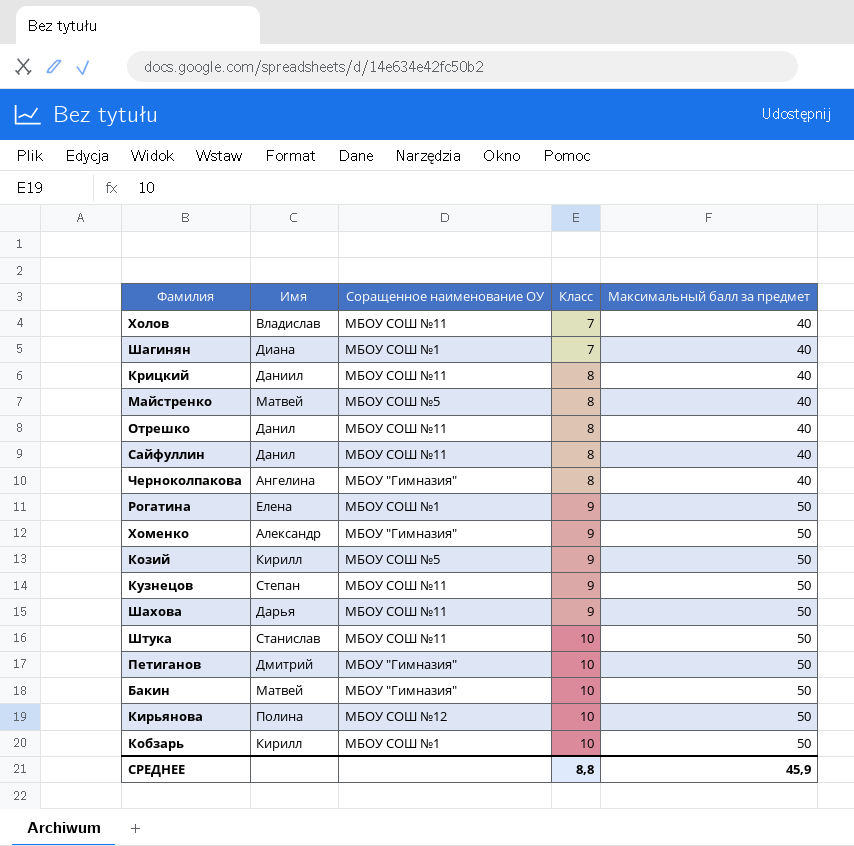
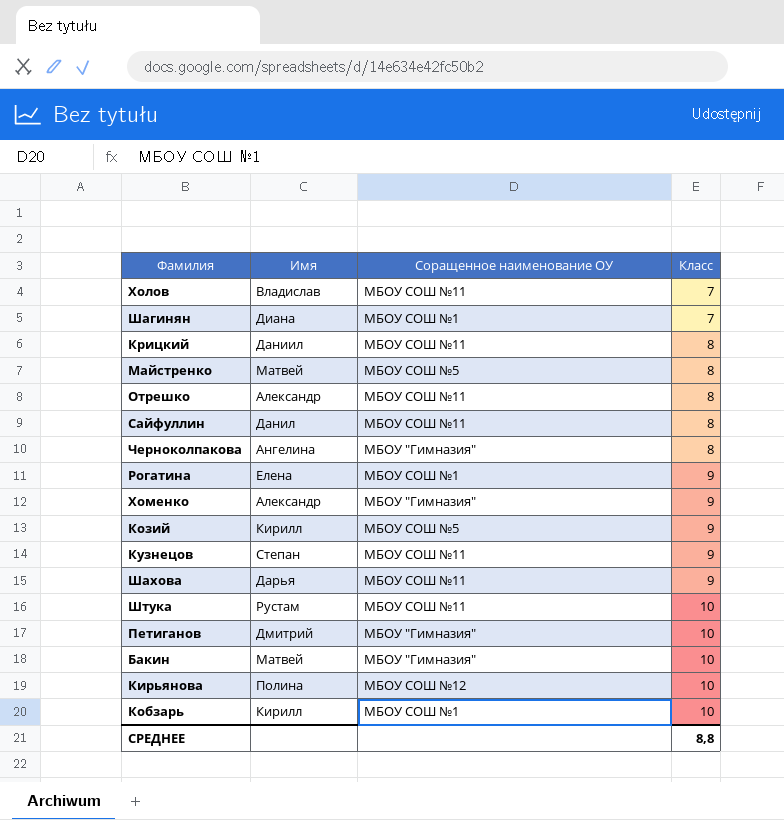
column Максимальный балл за предмет | position: 5 -> none
Отрешко | Имя: Данил -> Александр
Штука | Имя: Станислав -> Рустам

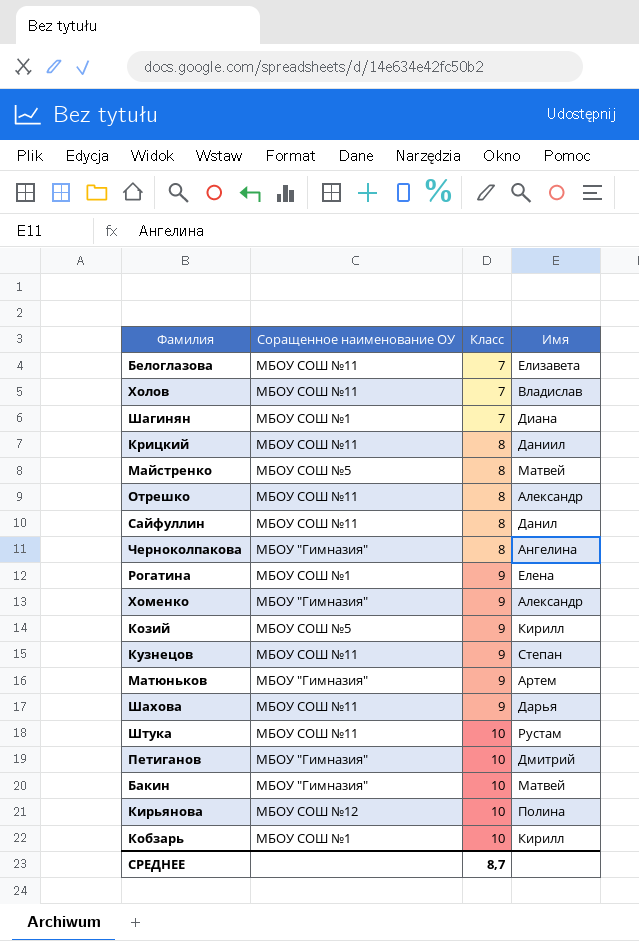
column Имя | position: 2 -> 4
row Белоглазова: none -> МБОУ СОШ №11 | 7 | Елизавета
row Матюньков: none -> МБОУ "Гимназия" | 9 | Артем
СРЕДНЕЕ | Класс: 8,8 -> 8,7

